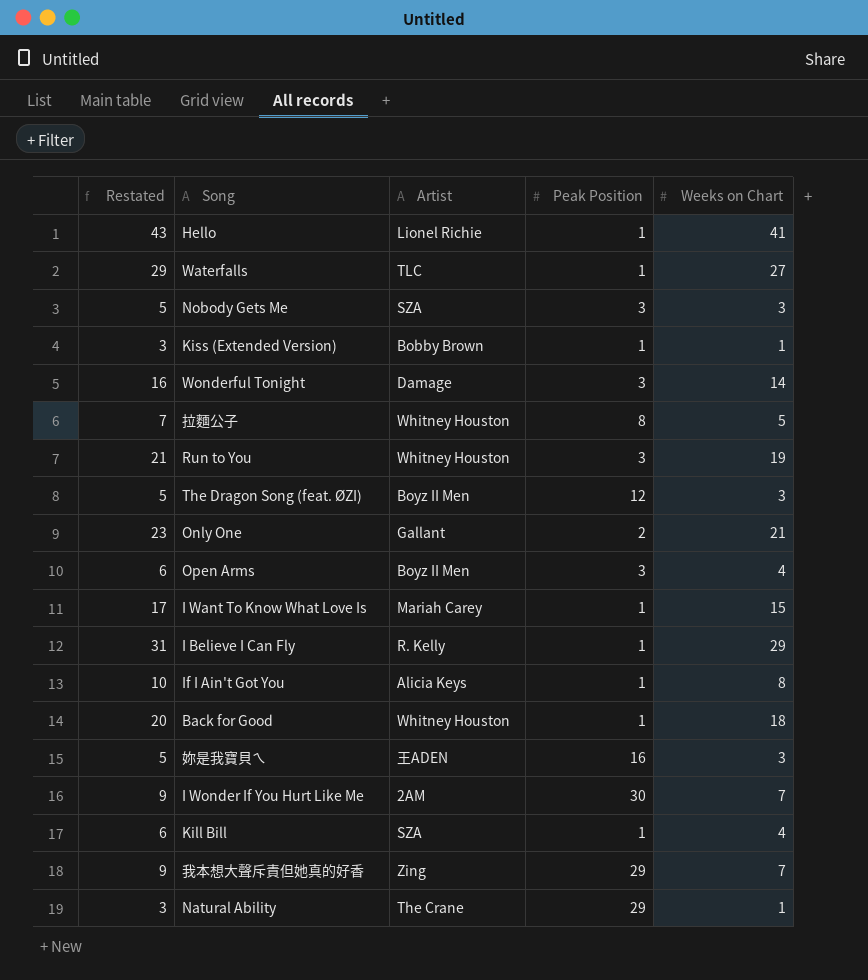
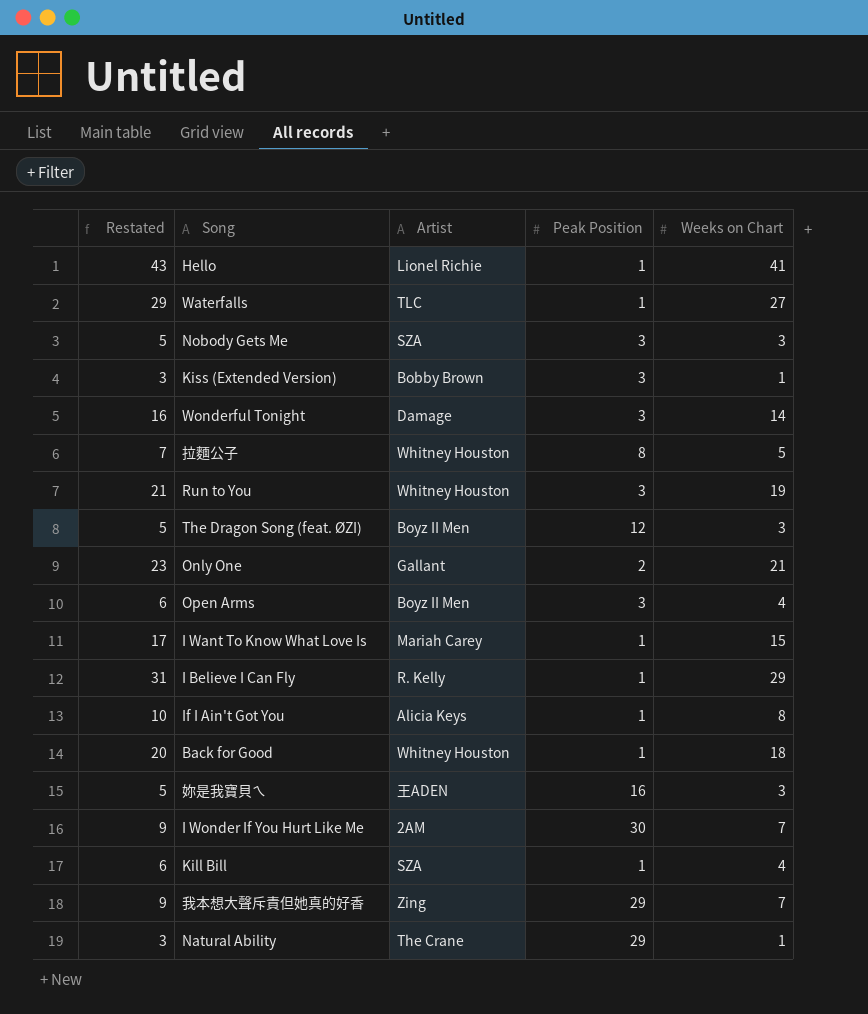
Kiss (Extended Version) | Peak Position: 1 -> 3

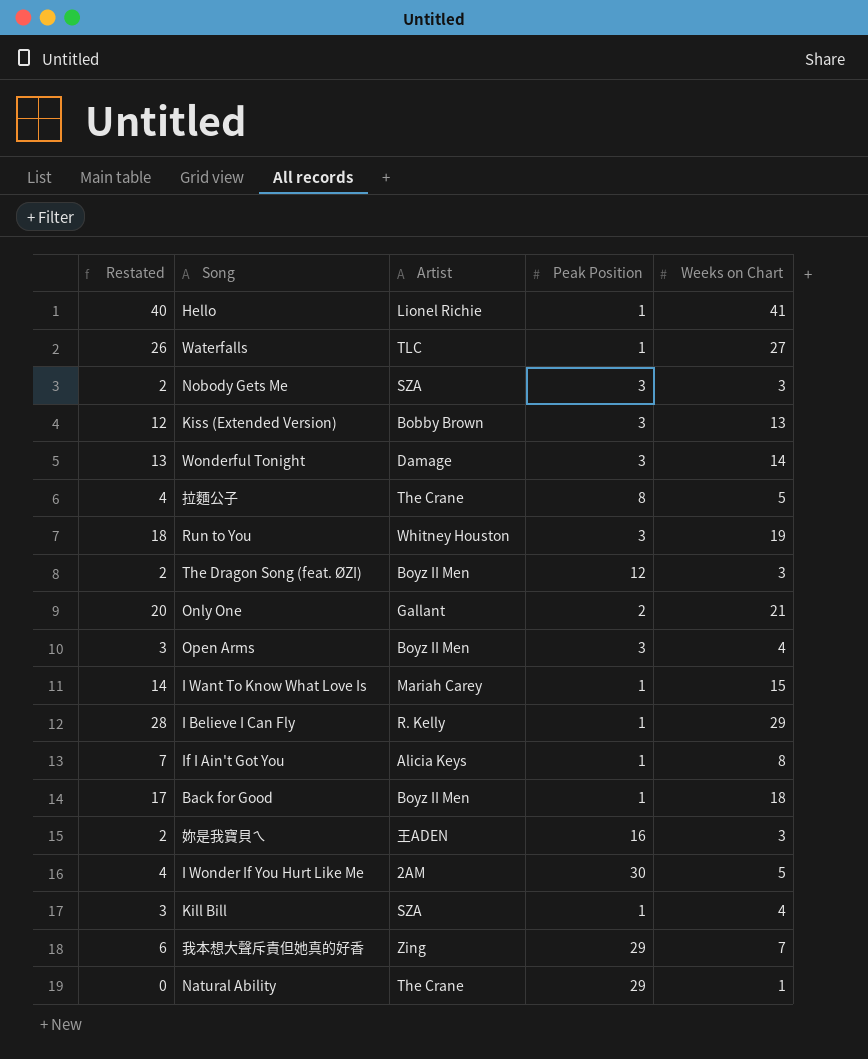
column Restated | formula: [Weeks on Chart] + 2 -> [Weeks on Chart] - 1
Kiss (Extended Version) | Weeks on Chart: 1 -> 13
拉麵公子 | Artist: Whitney Houston -> The Crane
Back for Good | Artist: Whitney Houston -> Boyz II Men
I Wonder If You Hurt Like Me | Weeks on Chart: 7 -> 5

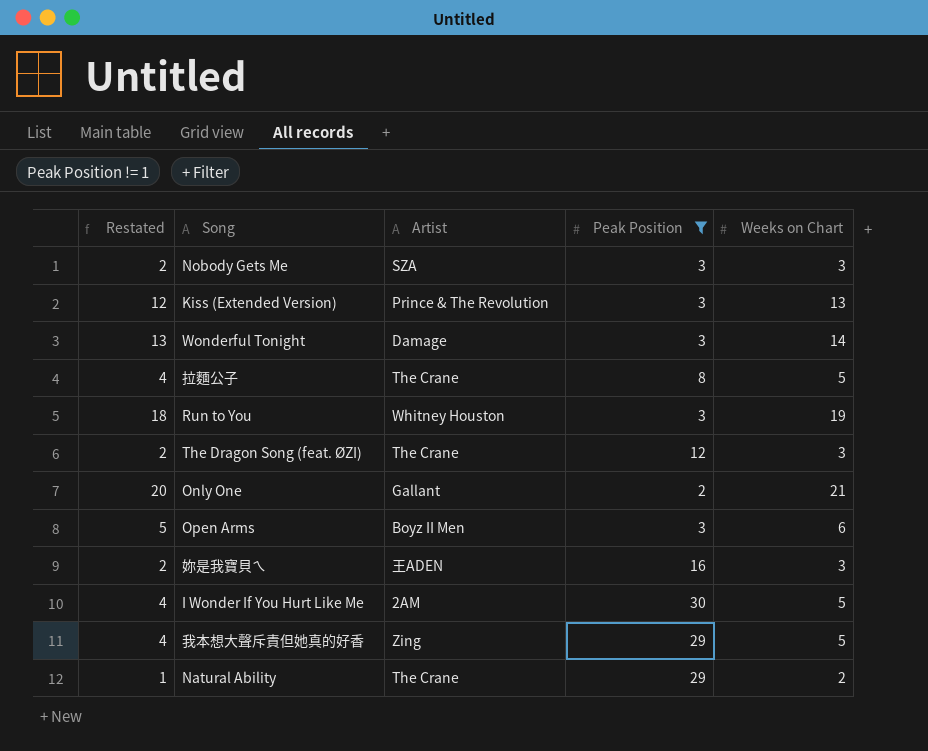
filter: none -> Peak Position != 1
Kiss (Extended Version) | Artist: Bobby Brown -> Prince & The Revolution
The Dragon Song (feat. ØZI) | Artist: Boyz II Men -> The Crane
Open Arms | Restated: 3 -> 5
Open Arms | Weeks on Chart: 4 -> 6
我本想大聲斥責但她真的好香 | Restated: 6 -> 4
我本想大聲斥責但她真的好香 | Weeks on Chart: 7 -> 5
Natural Ability | Restated: 0 -> 1
Natural Ability | Weeks on Chart: 1 -> 2

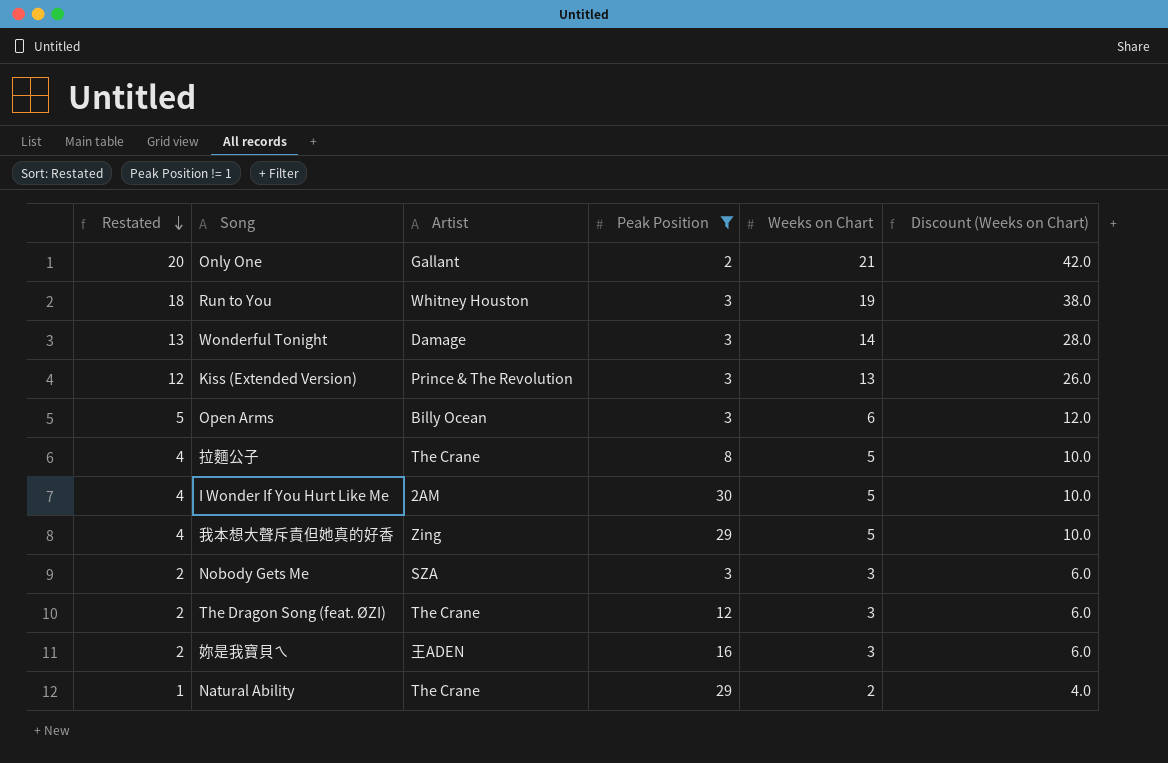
row order: none -> Restated descending
column Discount (Weeks on Chart) | formula: none -> [Weeks on Chart] * 2
Open Arms | Artist: Boyz II Men -> Billy Ocean

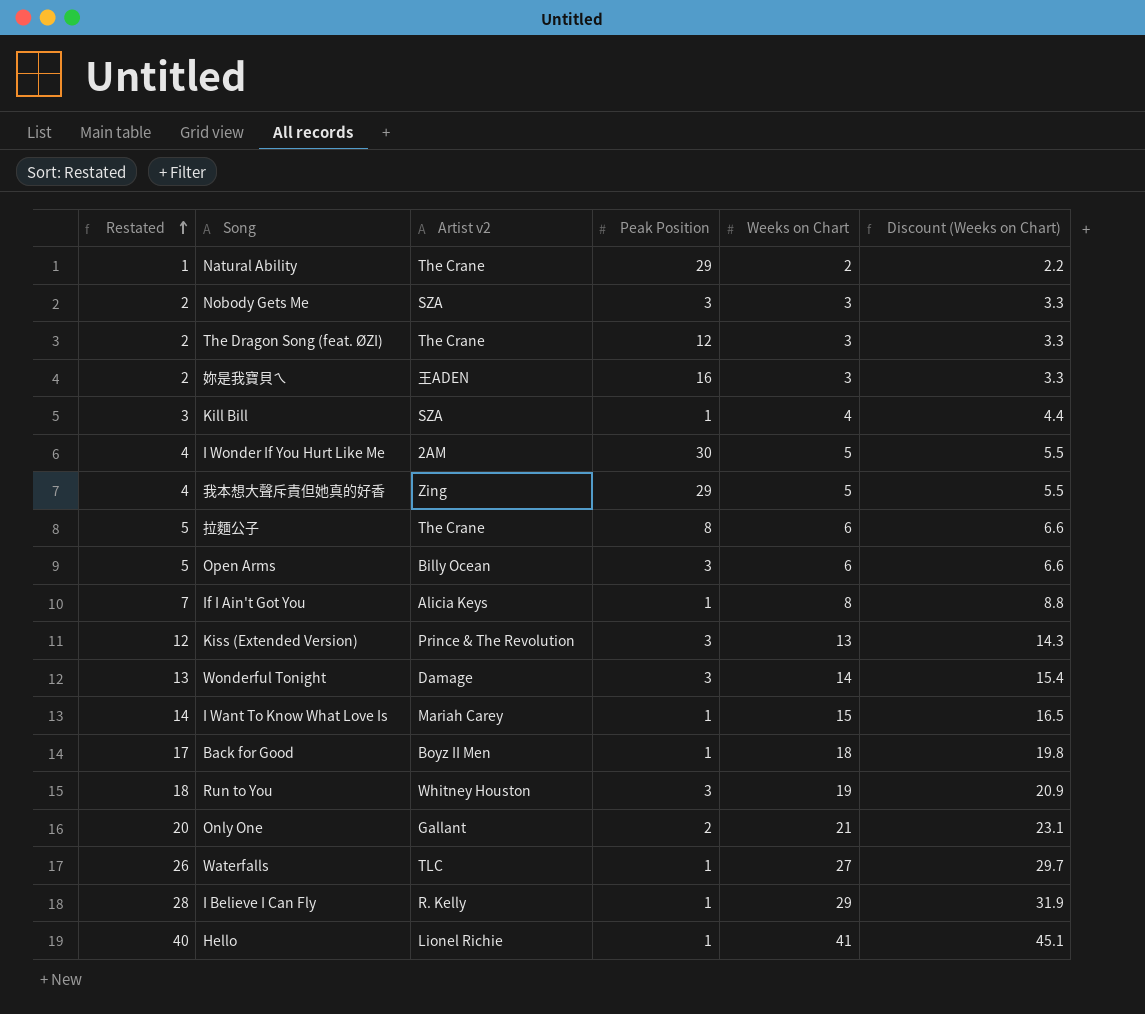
filter: Peak Position != 1 -> none
row order: Restated descending -> Restated ascending
column name: Artist -> Artist v2
column Discount (Weeks on Chart) | formula: [Weeks on Chart] * 2 -> [Weeks on Chart] * 1.1
拉麵公子 | Restated: 4 -> 5
拉麵公子 | Weeks on Chart: 5 -> 6

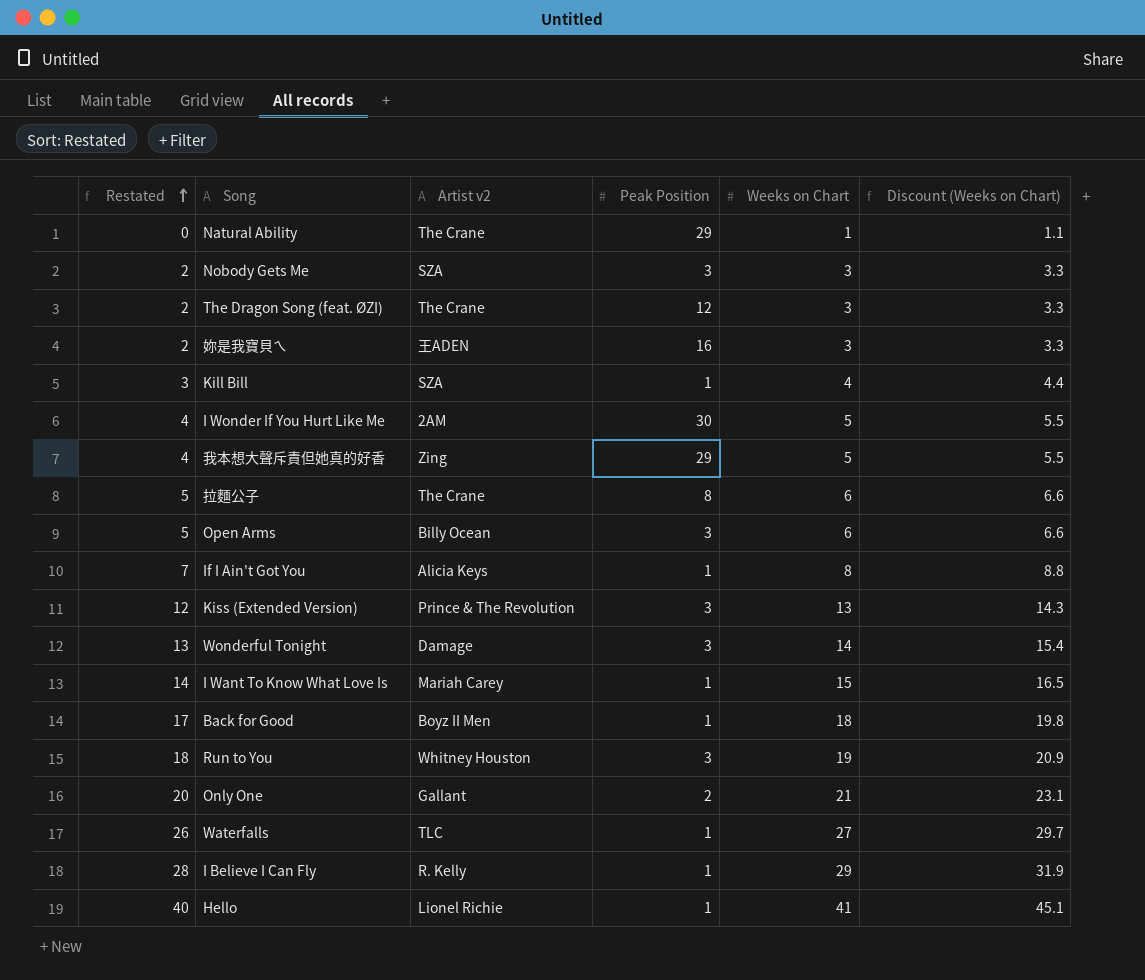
Natural Ability | Restated: 1 -> 0
Natural Ability | Weeks on Chart: 2 -> 1
Natural Ability | Discount (Weeks on Chart): 2.2 -> 1.1

